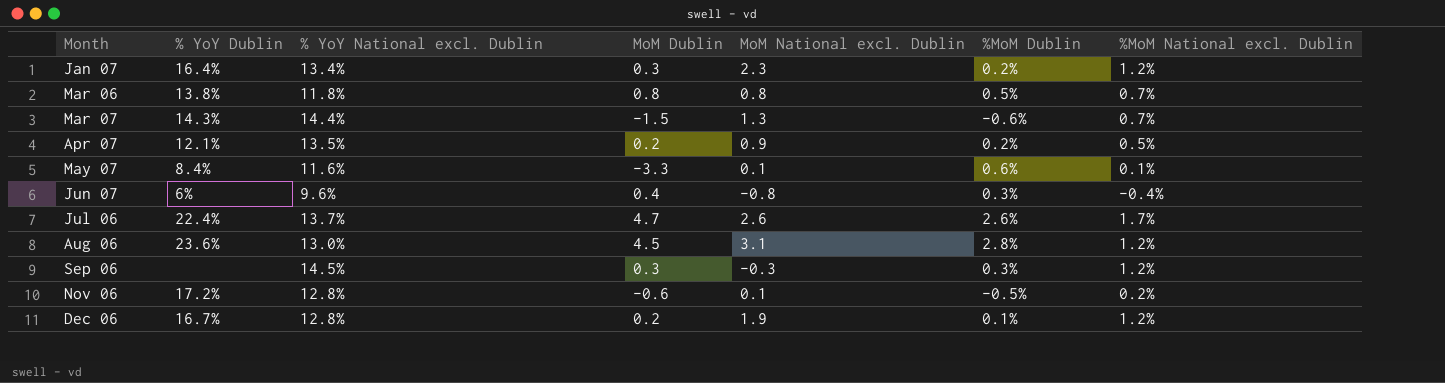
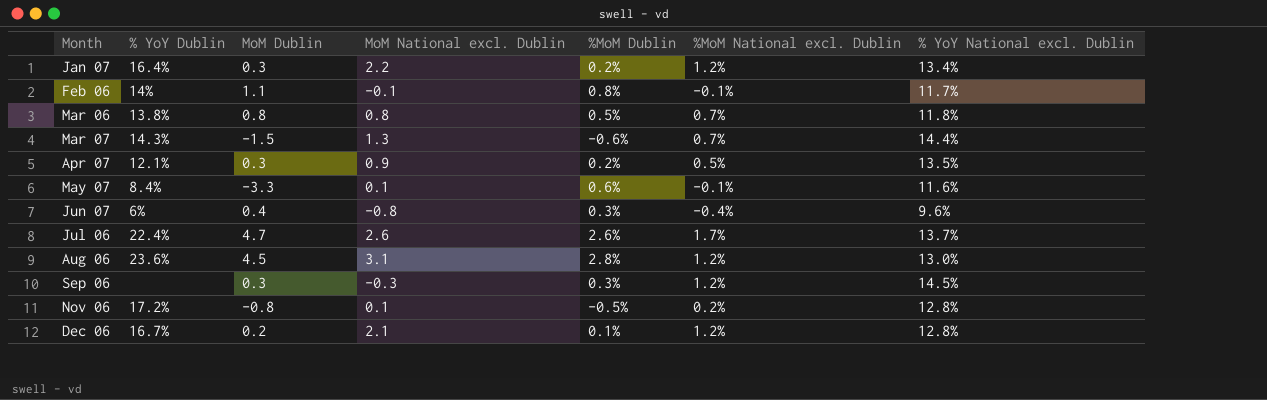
column % YoY National excl. Dublin | position: 3 -> 7
Jan 07 | MoM National excl. Dublin: 2.3 -> 2.2
row Feb 06: none -> 14% | 1.1 | -0.1 | 0.8% | -0.1% | 11.7%
Apr 07 | MoM Dublin: 0.2 -> 0.3
May 07 | %MoM National excl. Dublin: 0.1% -> -0.1%
Nov 06 | MoM Dublin: -0.6 -> -0.8
Dec 06 | MoM National excl. Dublin: 1.9 -> 2.1

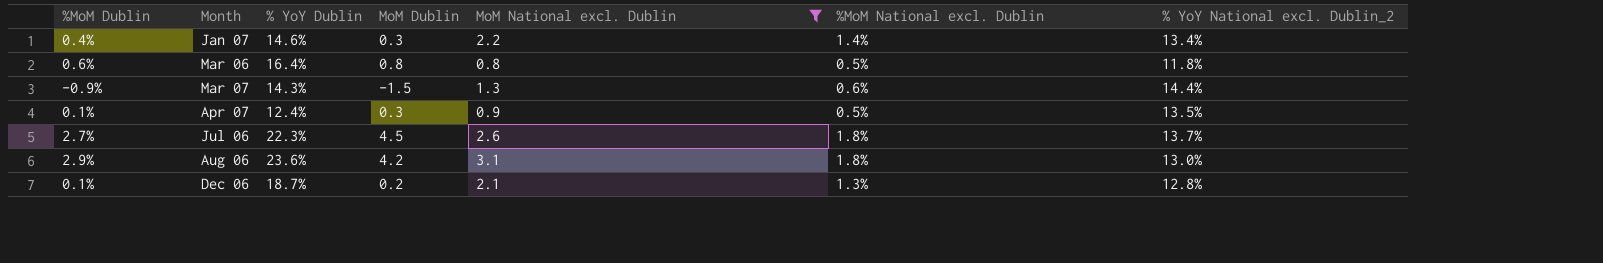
filter: none -> MoM National excl. Dublin >= 0.8
column %MoM Dublin | position: 5 -> 1
column name: % YoY National excl. Dublin -> % YoY National excl. Dublin_2
Jan 07 | %MoM Dublin: 0.2% -> 0.4%
Jan 07 | % YoY Dublin: 16.4% -> 14.6%
Jan 07 | %MoM National excl. Dublin: 1.2% -> 1.4%
Mar 06 | %MoM Dublin: 0.5% -> 0.6%
Mar 06 | % YoY Dublin: 13.8% -> 16.4%
Mar 06 | %MoM National excl. Dublin: 0.7% -> 0.5%
Mar 07 | %MoM Dublin: -0.6% -> -0.9%
Mar 07 | %MoM National excl. Dublin: 0.7% -> 0.6%
Apr 07 | %MoM Dublin: 0.2% -> 0.1%
Apr 07 | % YoY Dublin: 12.1% -> 12.4%
Jul 06 | %MoM Dublin: 2.6% -> 2.7%
Jul 06 | % YoY Dublin: 22.4% -> 22.3%
Jul 06 | MoM Dublin: 4.7 -> 4.5
Jul 06 | %MoM National excl. Dublin: 1.7% -> 1.8%
Aug 06 | %MoM Dublin: 2.8% -> 2.9%
Aug 06 | MoM Dublin: 4.5 -> 4.2
Aug 06 | %MoM National excl. Dublin: 1.2% -> 1.8%
Dec 06 | % YoY Dublin: 16.7% -> 18.7%
Dec 06 | %MoM National excl. Dublin: 1.2% -> 1.3%

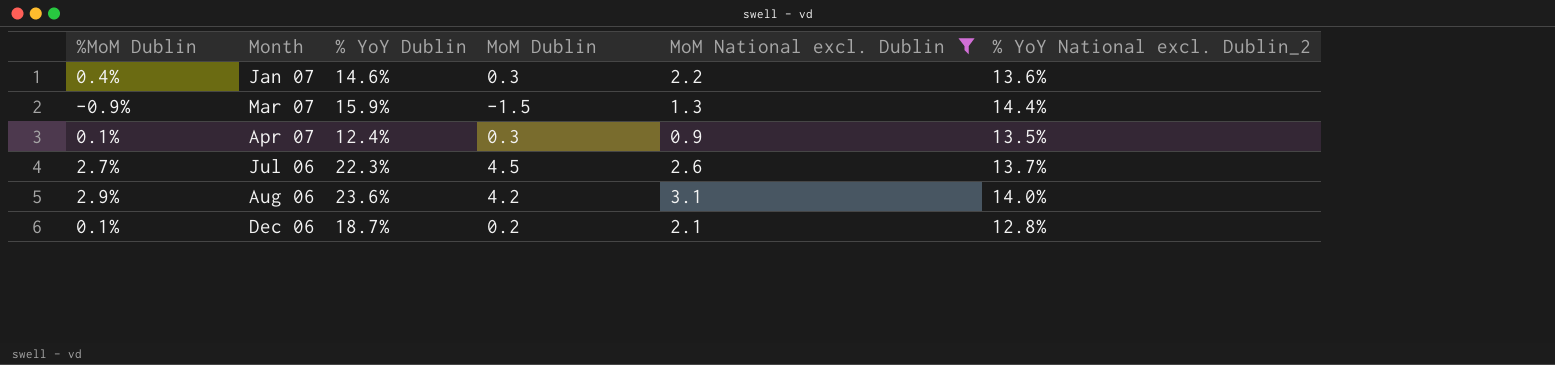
column %MoM National excl. Dublin | position: 6 -> none
row Mar 06: 0.6% | 16.4% | 0.8 | 0.8 | 0.5% | 11.8% -> none
Jan 07 | % YoY National excl. Dublin_2: 13.4% -> 13.6%
Mar 07 | % YoY Dublin: 14.3% -> 15.9%
Aug 06 | % YoY National excl. Dublin_2: 13.0% -> 14.0%

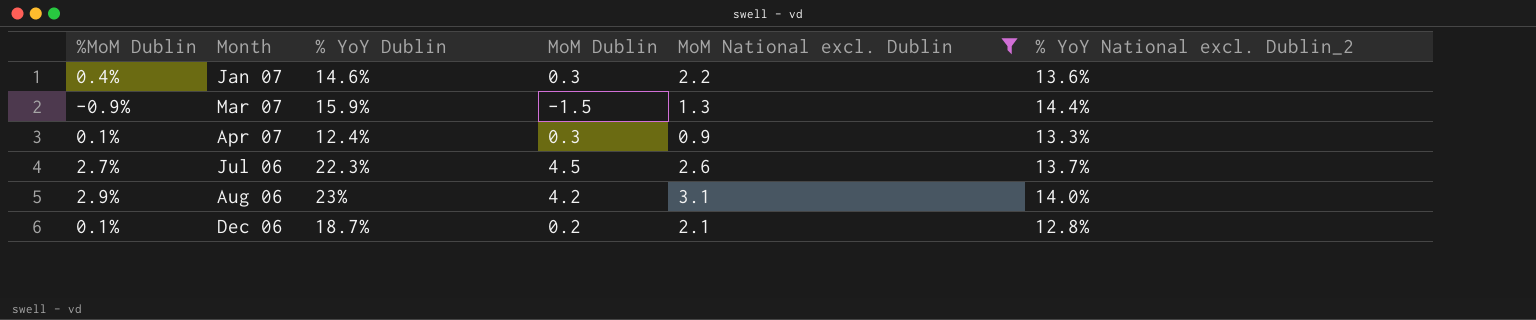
Apr 07 | % YoY National excl. Dublin_2: 13.5% -> 13.3%
Aug 06 | % YoY Dublin: 23.6% -> 23%

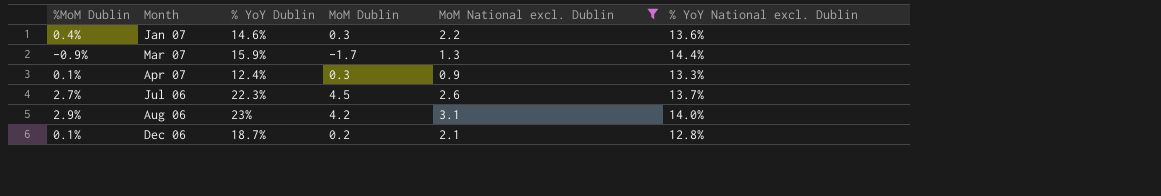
column name: % YoY National excl. Dublin_2 -> % YoY National excl. Dublin
Mar 07 | MoM Dublin: -1.5 -> -1.7

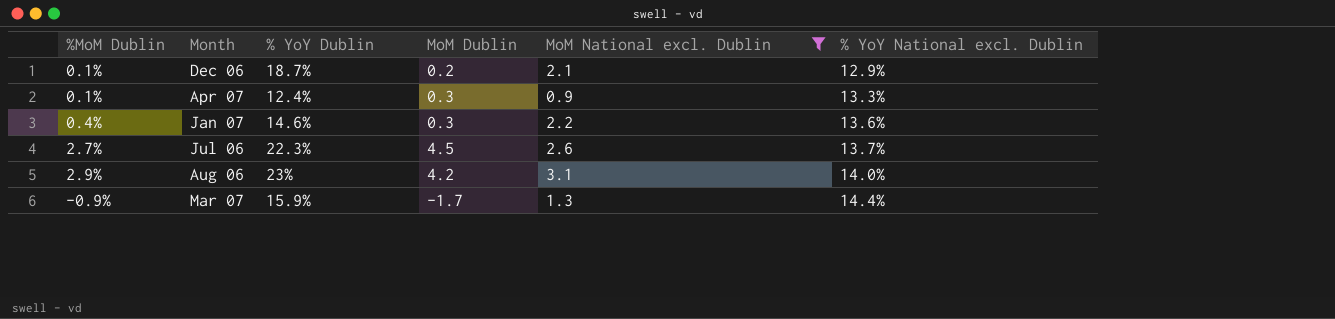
row order: Month ascending -> % YoY National excl. Dublin ascending
Dec 06 | % YoY National excl. Dublin: 12.8% -> 12.9%

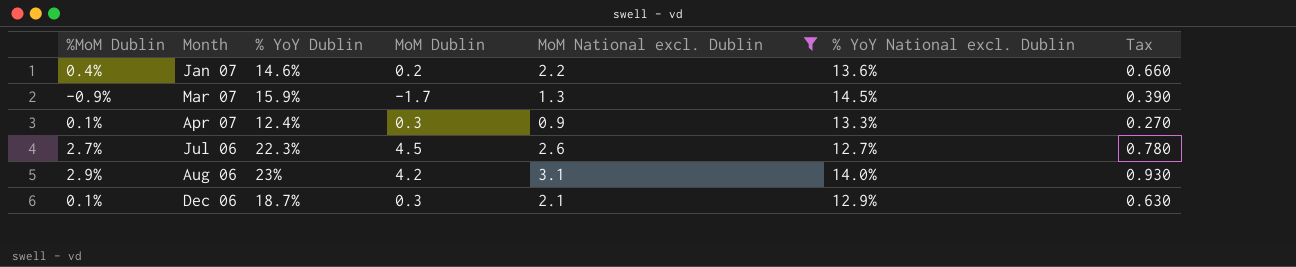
row order: % YoY National excl. Dublin ascending -> Month ascending
column Tax | formula: none -> [MoM National excl. Dublin] * 0.3
Jan 07 | MoM Dublin: 0.3 -> 0.2
Mar 07 | % YoY National excl. Dublin: 14.4% -> 14.5%
Jul 06 | % YoY National excl. Dublin: 13.7% -> 12.7%
Dec 06 | MoM Dublin: 0.2 -> 0.3

